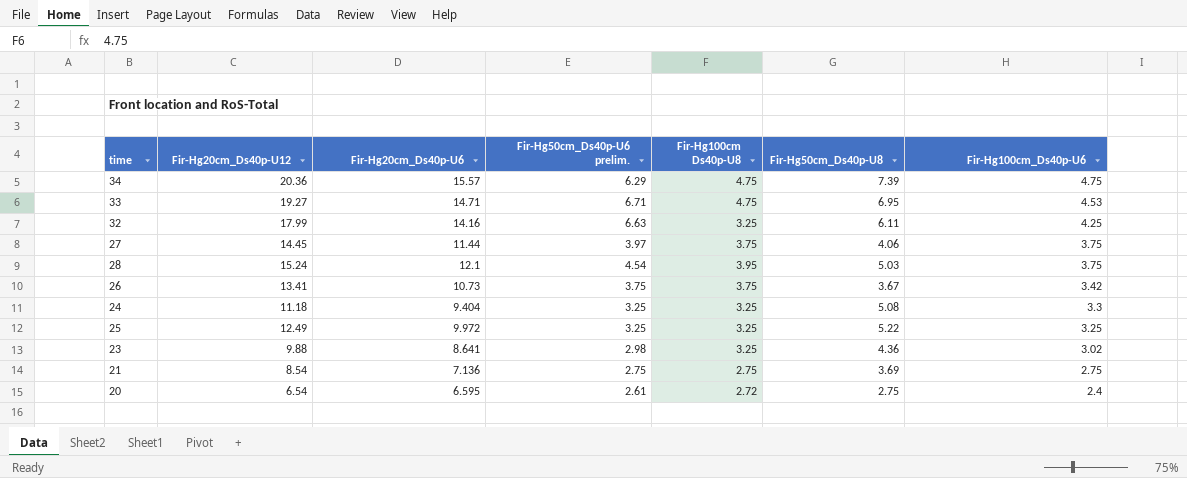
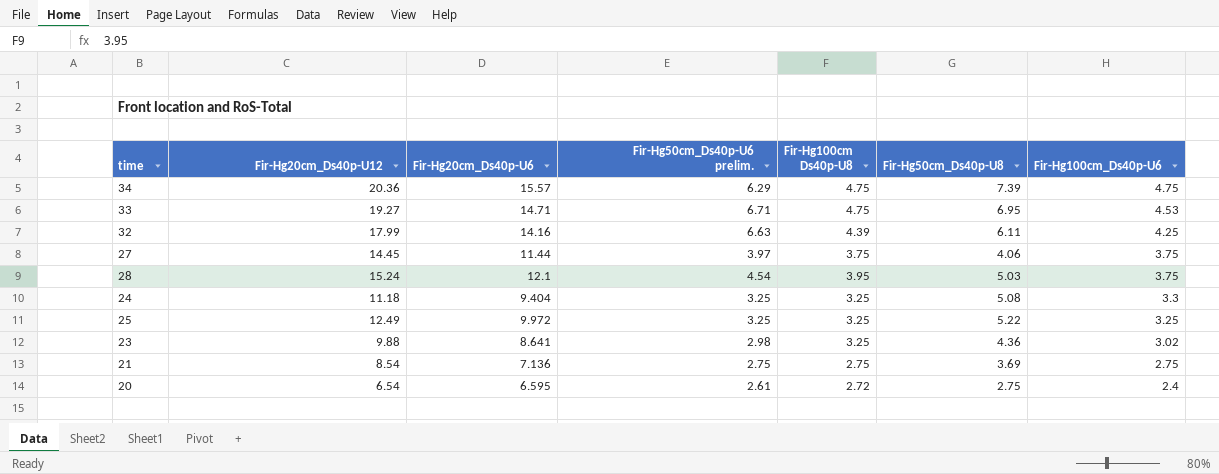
row 26: 13.41 | 10.73 | 3.75 | 3.75 | 3.67 | 3.42 -> none
32 | Fir-Hg100cm Ds40p-U8: 3.25 -> 4.39

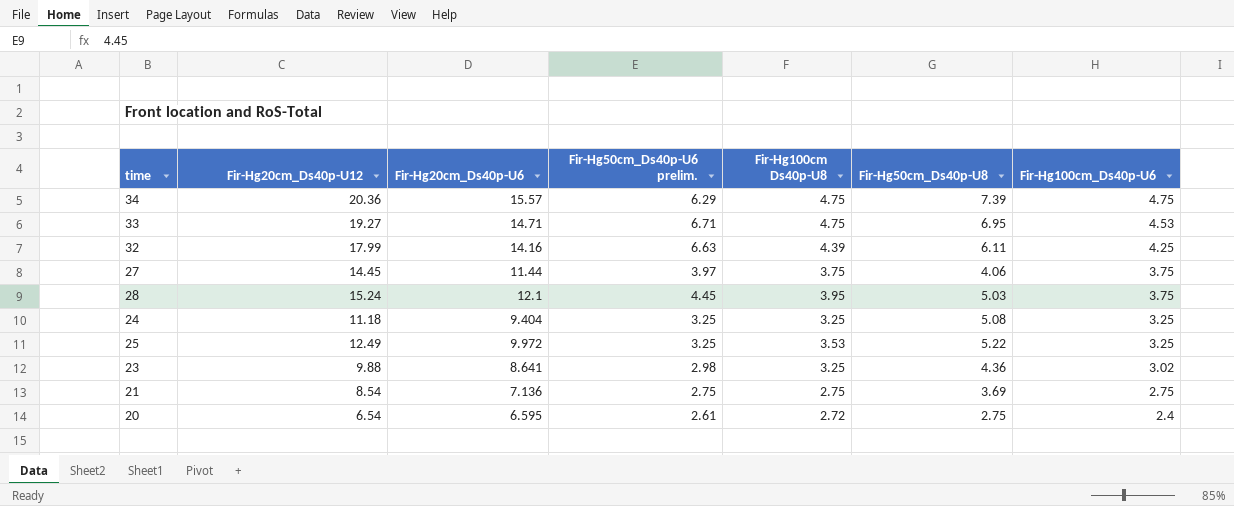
28 | Fir-Hg50cm_Ds40p-U6 prelim.: 4.54 -> 4.45
24 | Fir-Hg100cm_Ds40p-U6: 3.3 -> 3.25
25 | Fir-Hg100cm Ds40p-U8: 3.25 -> 3.53

